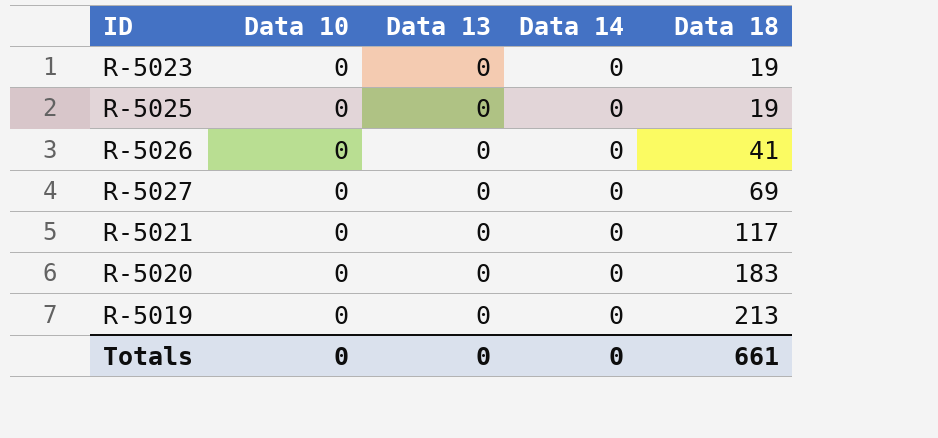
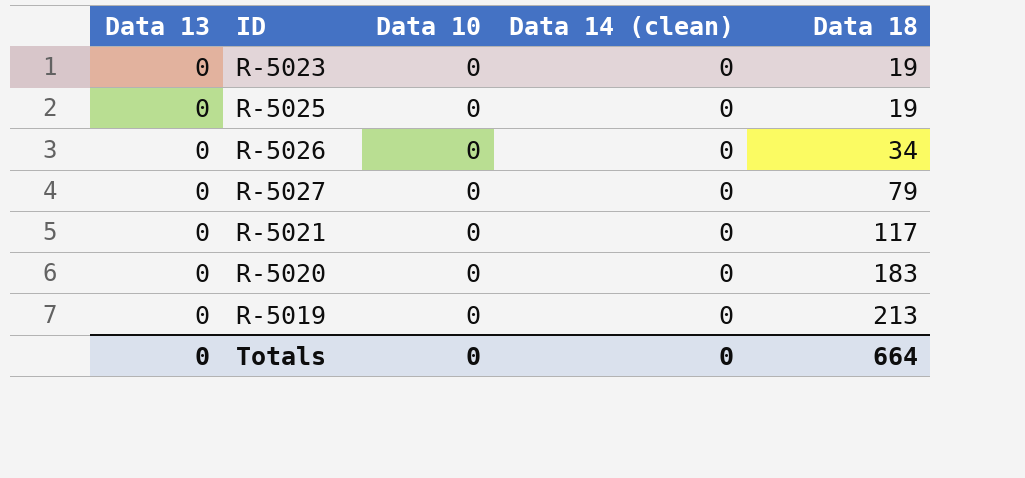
column Data 13 | position: 3 -> 1
column name: Data 14 -> Data 14 (clean)
R-5026 | Data 18: 41 -> 34
R-5027 | Data 18: 69 -> 79
Totals | Data 18: 661 -> 664

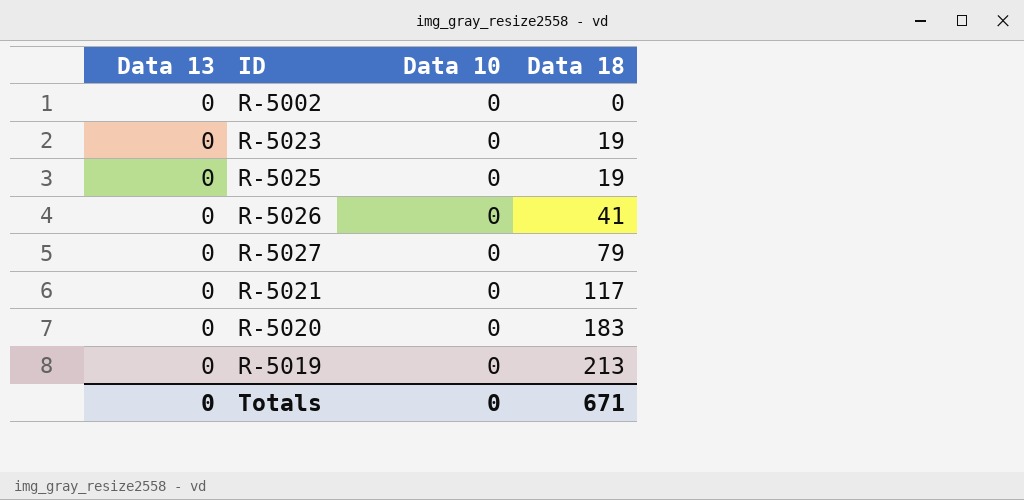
column Data 14 (clean) | position: 4 -> none
row R-5002: none -> 0 | 0 | 0
R-5026 | Data 18: 34 -> 41
Totals | Data 18: 664 -> 671

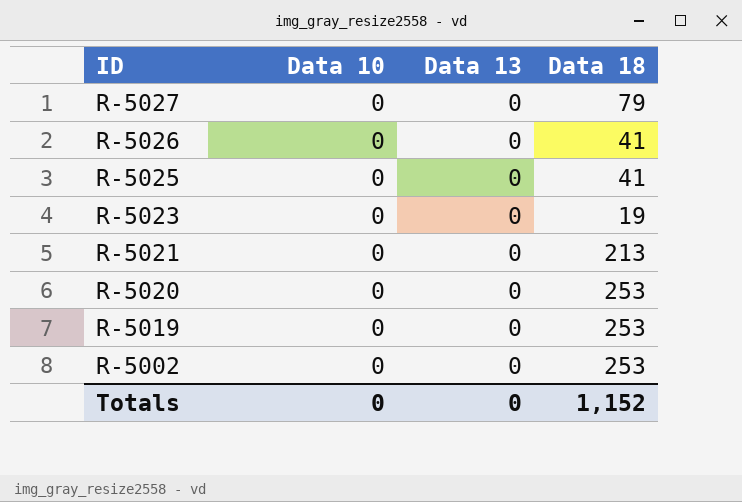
row order: Data 18 ascending -> ID descending
column Data 13 | position: 1 -> 3
R-5025 | Data 18: 19 -> 41
R-5021 | Data 18: 117 -> 213
R-5020 | Data 18: 183 -> 253
R-5019 | Data 18: 213 -> 253
R-5002 | Data 18: 0 -> 253
Totals | Data 18: 671 -> 1,152

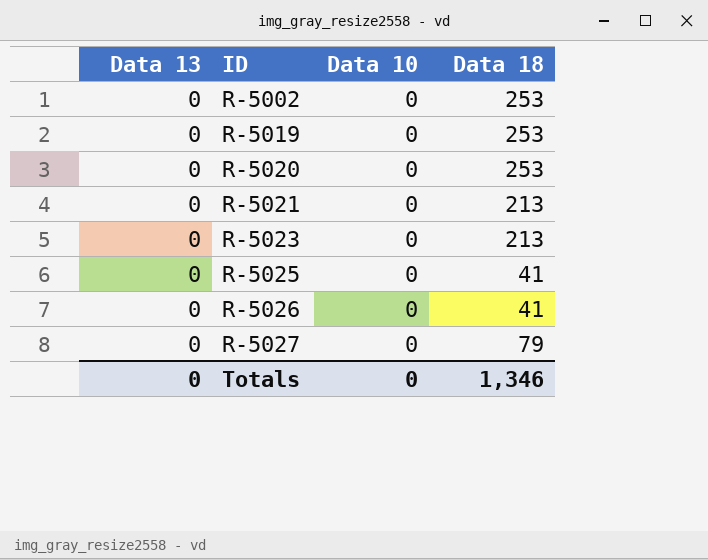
row order: ID descending -> ID ascending
column Data 13 | position: 3 -> 1
R-5023 | Data 18: 19 -> 213
Totals | Data 18: 1,152 -> 1,346

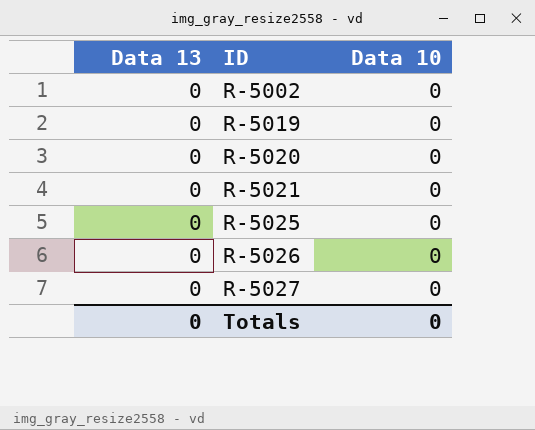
column Data 18 | position: 4 -> none
row R-5023: 0 | 0 | 213 -> none

